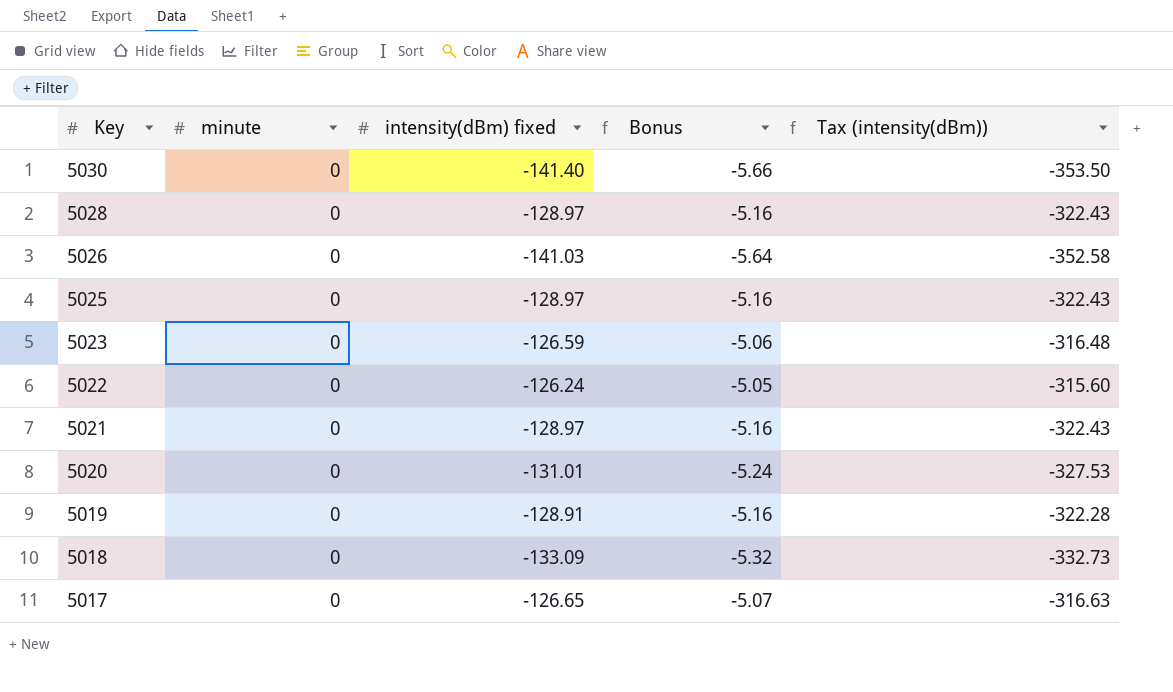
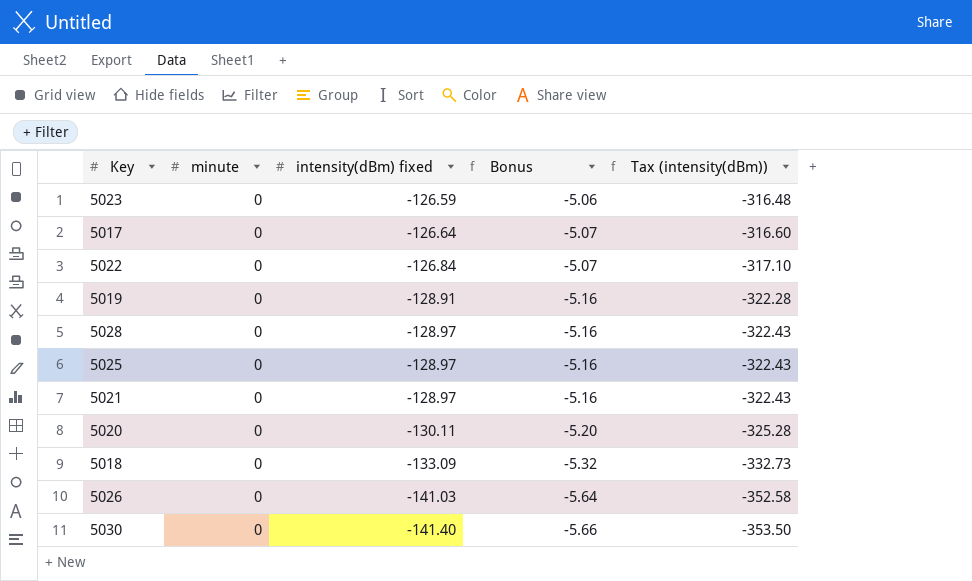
row order: Key descending -> intensity(dBm) fixed descending
5017 | intensity(dBm) fixed: -126.65 -> -126.64
5017 | Tax (intensity(dBm)): -316.63 -> -316.60
5022 | intensity(dBm) fixed: -126.24 -> -126.84
5022 | Bonus: -5.05 -> -5.07
5022 | Tax (intensity(dBm)): -315.60 -> -317.10
5020 | intensity(dBm) fixed: -131.01 -> -130.11
5020 | Bonus: -5.24 -> -5.20
5020 | Tax (intensity(dBm)): -327.53 -> -325.28

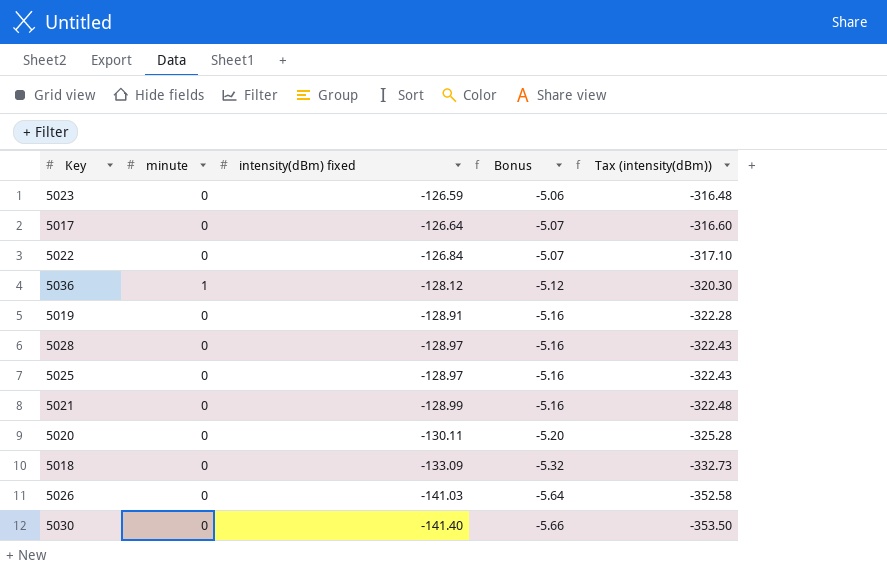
row 5036: none -> 1 | -128.12 | -5.12 | -320.30
5021 | intensity(dBm) fixed: -128.97 -> -128.99
5021 | Tax (intensity(dBm)): -322.43 -> -322.48

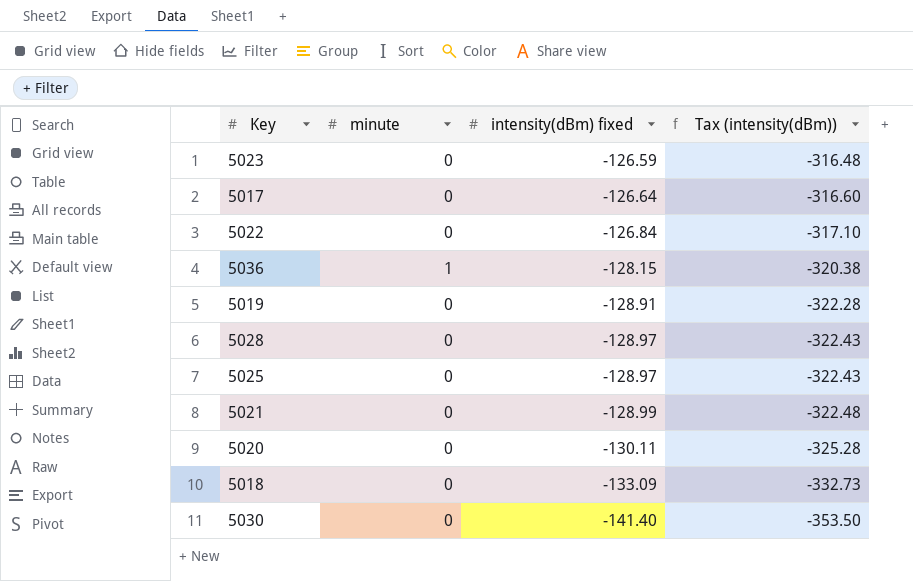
column Bonus | formula: [intensity(dBm) fixed] * 0.04 -> none
row 5026: 0 | -141.03 | -5.64 | -352.58 -> none
5036 | intensity(dBm) fixed: -128.12 -> -128.15
5036 | Tax (intensity(dBm)): -320.30 -> -320.38

